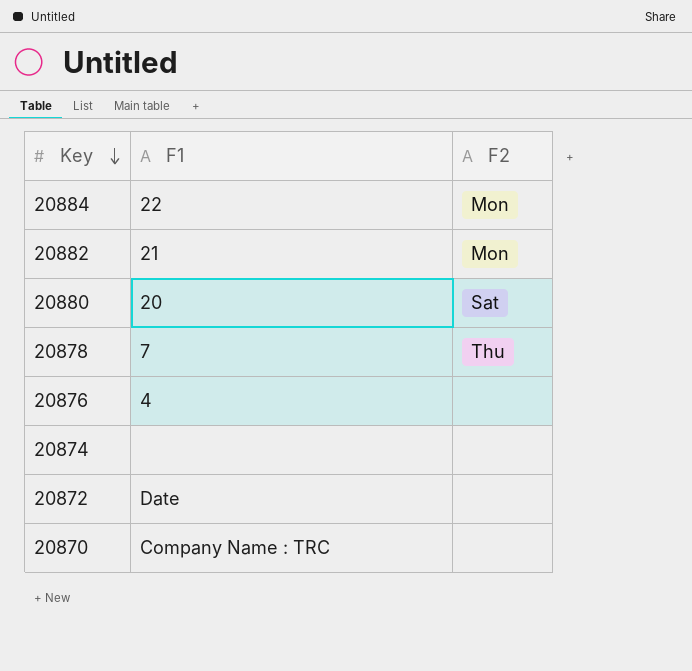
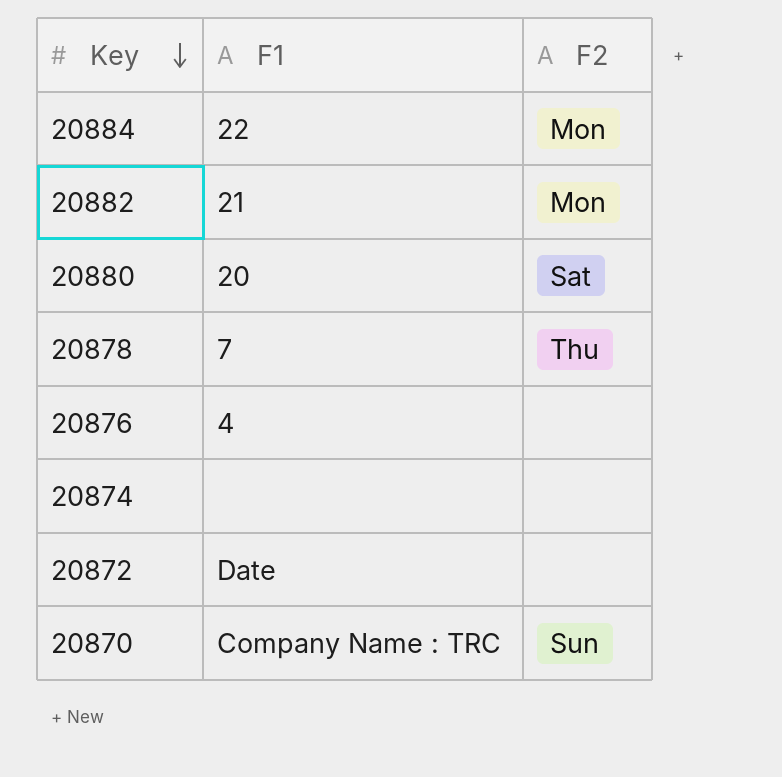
20870 | F2: none -> Sun

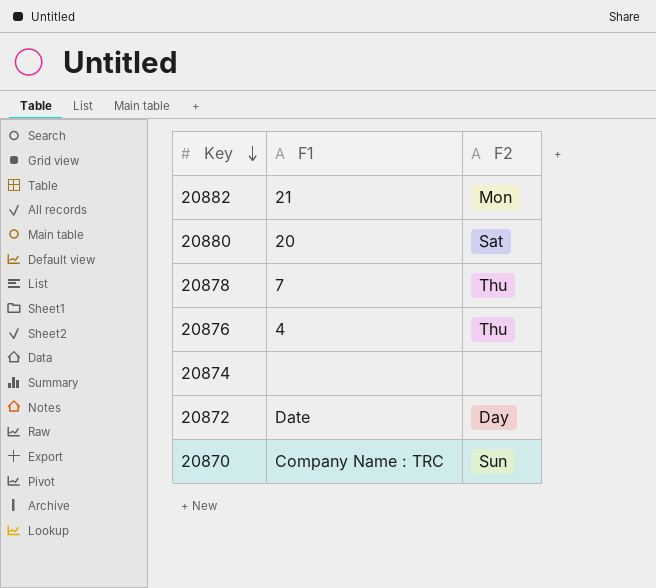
row 20884: 22 | Mon -> none
20876 | F2: none -> Thu
20872 | F2: none -> Day

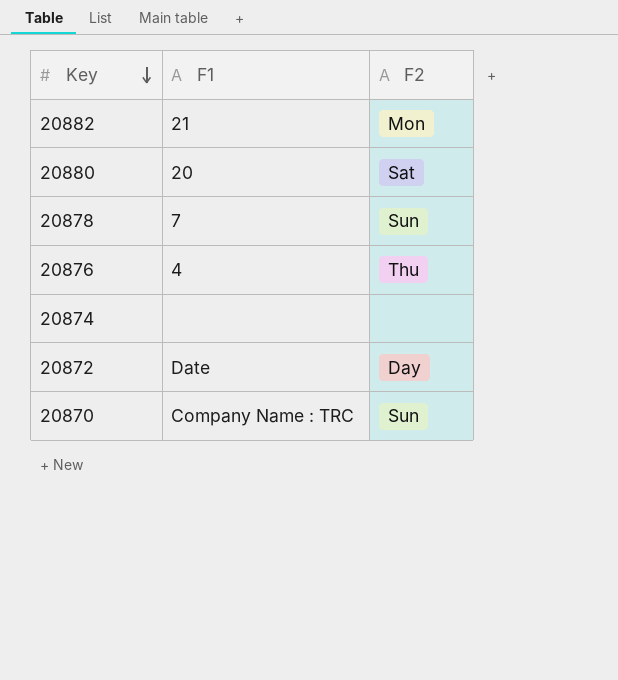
20878 | F2: Thu -> Sun

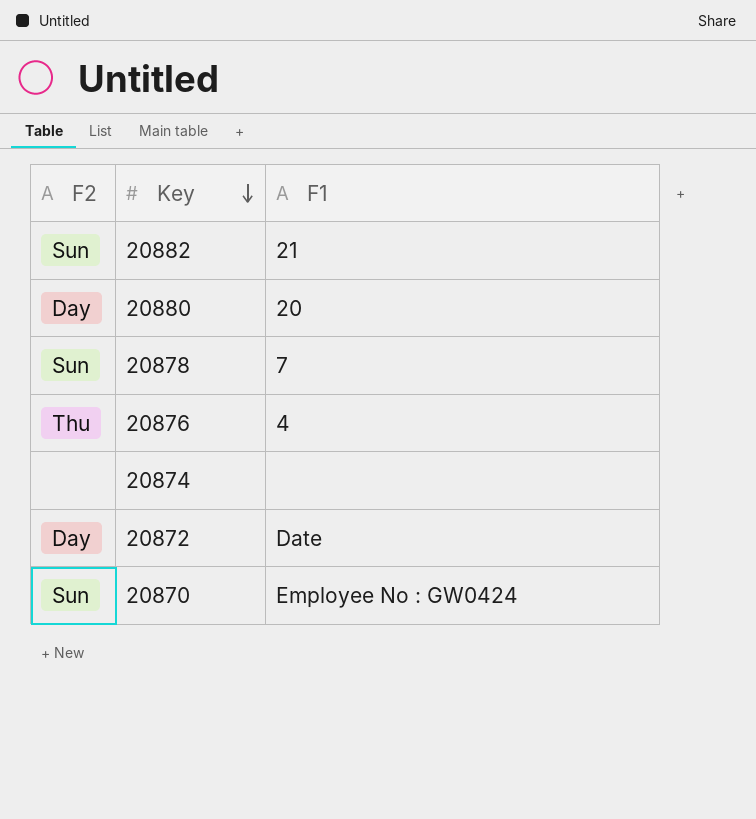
column F2 | position: 3 -> 1
20882 | F2: Mon -> Sun
20880 | F2: Sat -> Day
20870 | F1: Company Name : TRC -> Employee No : GW0424

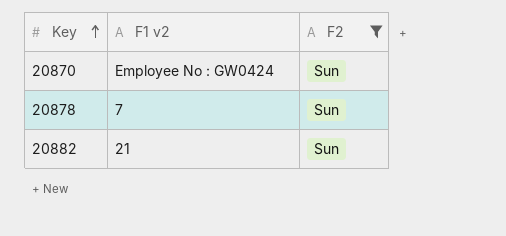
filter: none -> F2 = Sun
row order: Key descending -> Key ascending
column name: F1 -> F1 v2
column F2 | position: 1 -> 3

